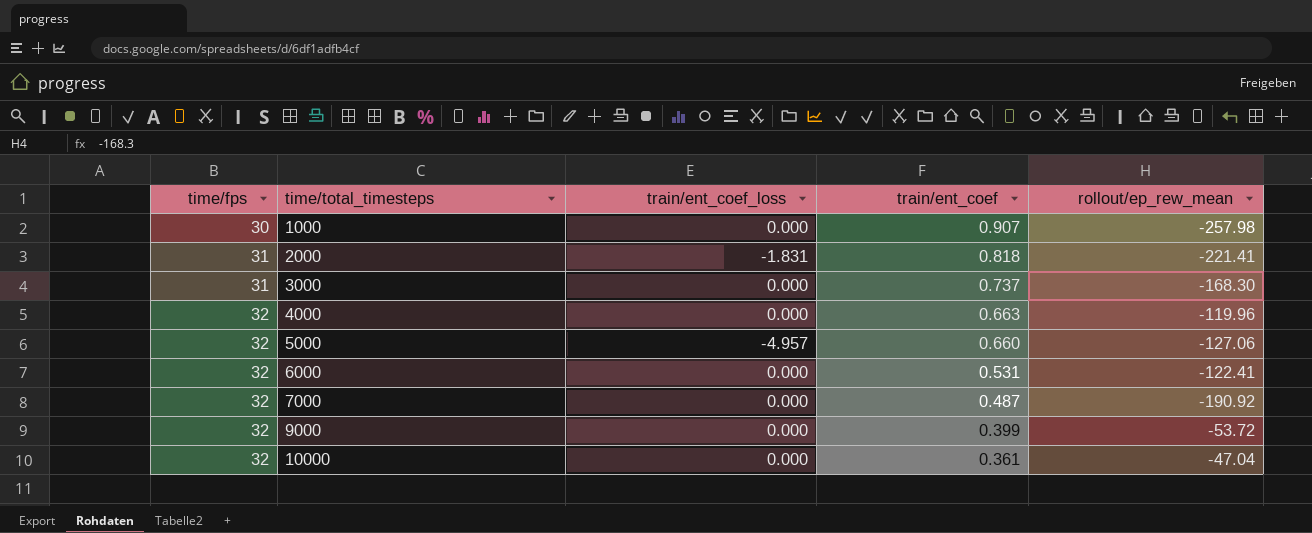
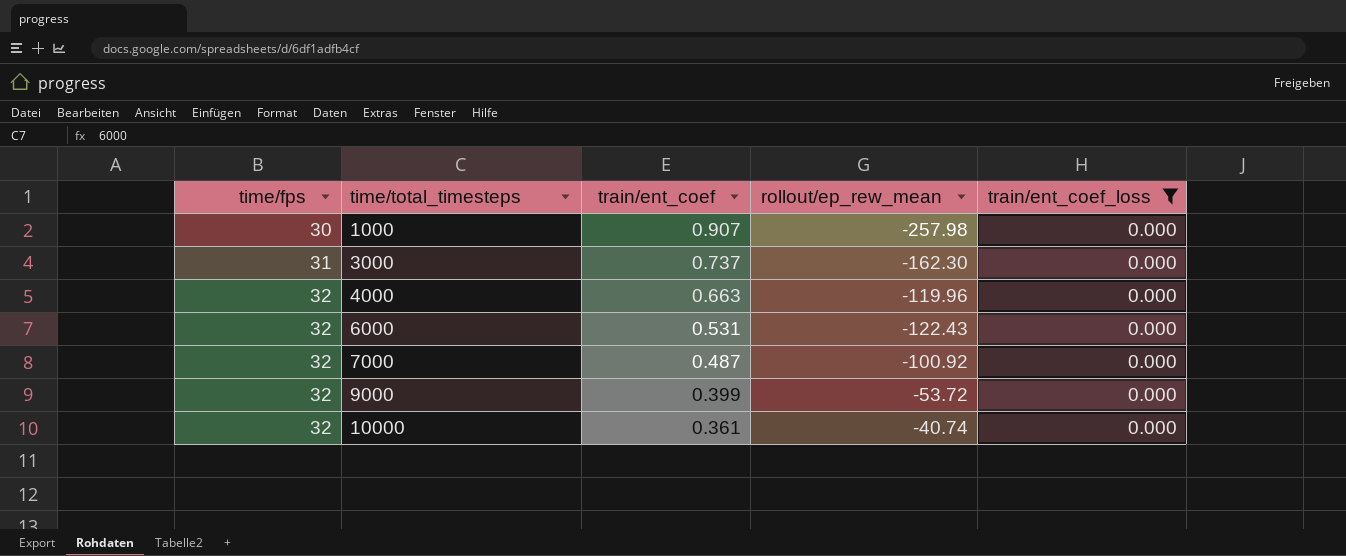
filter: none -> train/ent_coef_loss = 0.000
column train/ent_coef_loss | position: 3 -> 5
3000 | rollout/ep_rew_mean: -168.30 -> -162.30
6000 | rollout/ep_rew_mean: -122.41 -> -122.43
7000 | rollout/ep_rew_mean: -190.92 -> -100.92
10000 | rollout/ep_rew_mean: -47.04 -> -40.74

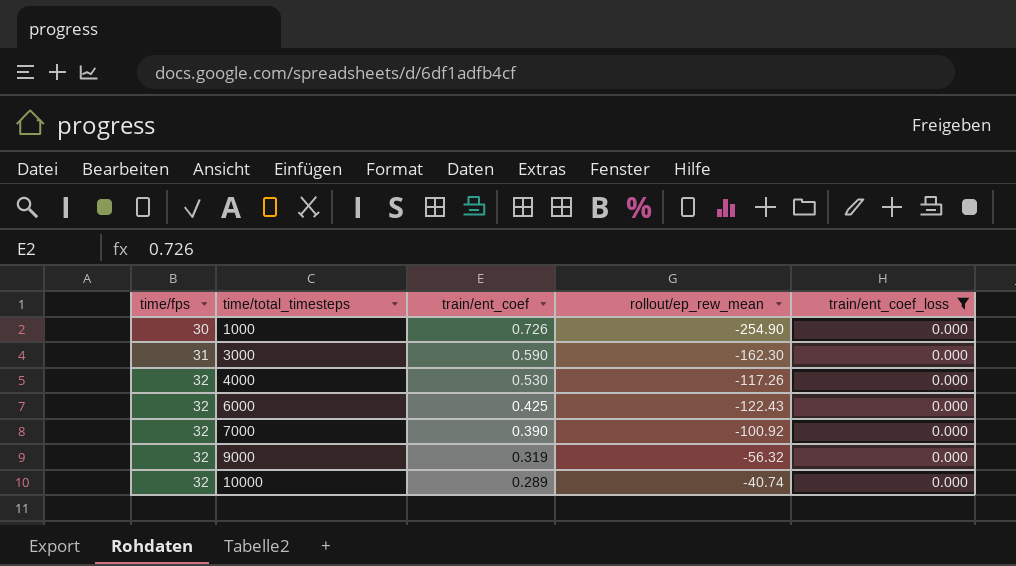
1000 | train/ent_coef: 0.907 -> 0.726
1000 | rollout/ep_rew_mean: -257.98 -> -254.90
3000 | train/ent_coef: 0.737 -> 0.590
4000 | train/ent_coef: 0.663 -> 0.530
4000 | rollout/ep_rew_mean: -119.96 -> -117.26
6000 | train/ent_coef: 0.531 -> 0.425
7000 | train/ent_coef: 0.487 -> 0.390
9000 | train/ent_coef: 0.399 -> 0.319
9000 | rollout/ep_rew_mean: -53.72 -> -56.32
10000 | train/ent_coef: 0.361 -> 0.289

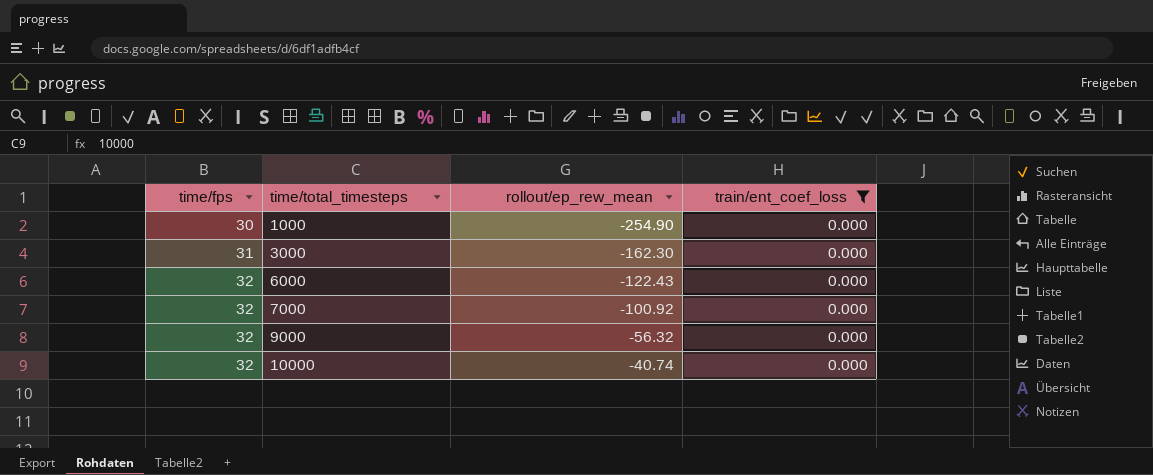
column train/ent_coef | position: 3 -> none
row 4000: 32 | 0.530 | -117.26 | 0.000 -> none

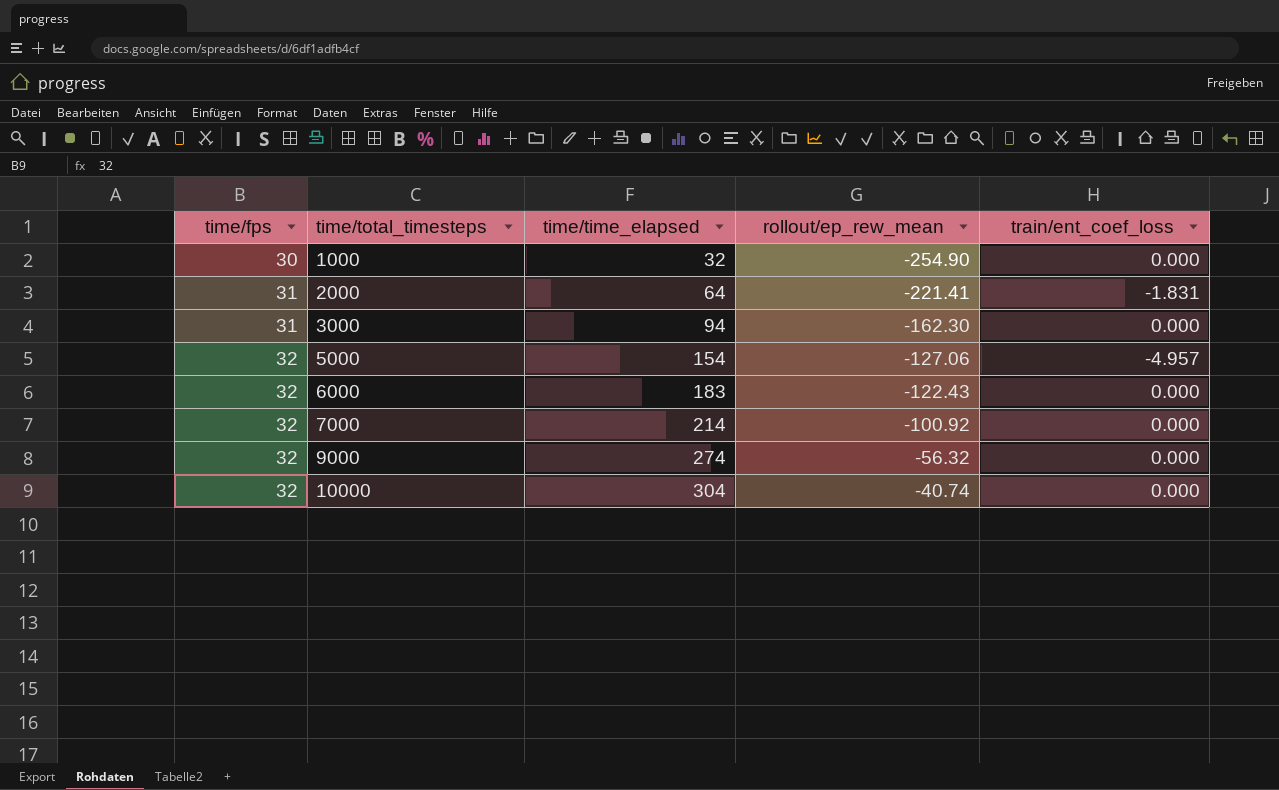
filter: train/ent_coef_loss = 0.000 -> none
column time/time_elapsed | position: none -> 3

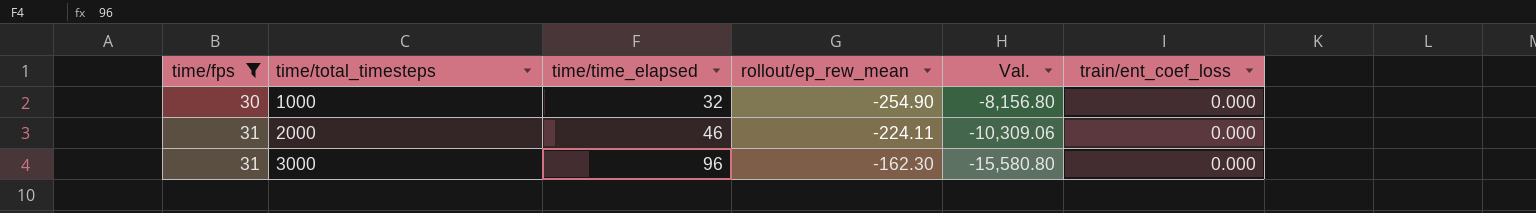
filter: none -> time/fps != 32
column Val. | formula: none -> [time/time_elapsed] * [rollout/ep_rew_mean]
2000 | time/time_elapsed: 64 -> 46
2000 | rollout/ep_rew_mean: -221.41 -> -224.11
2000 | train/ent_coef_loss: -1.831 -> 0.000
3000 | time/time_elapsed: 94 -> 96

